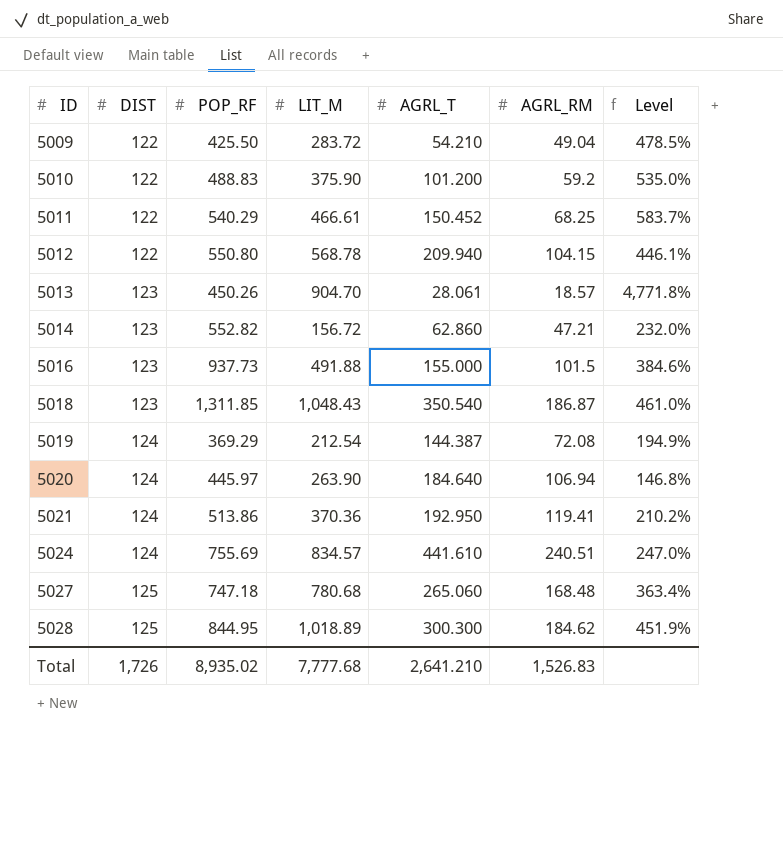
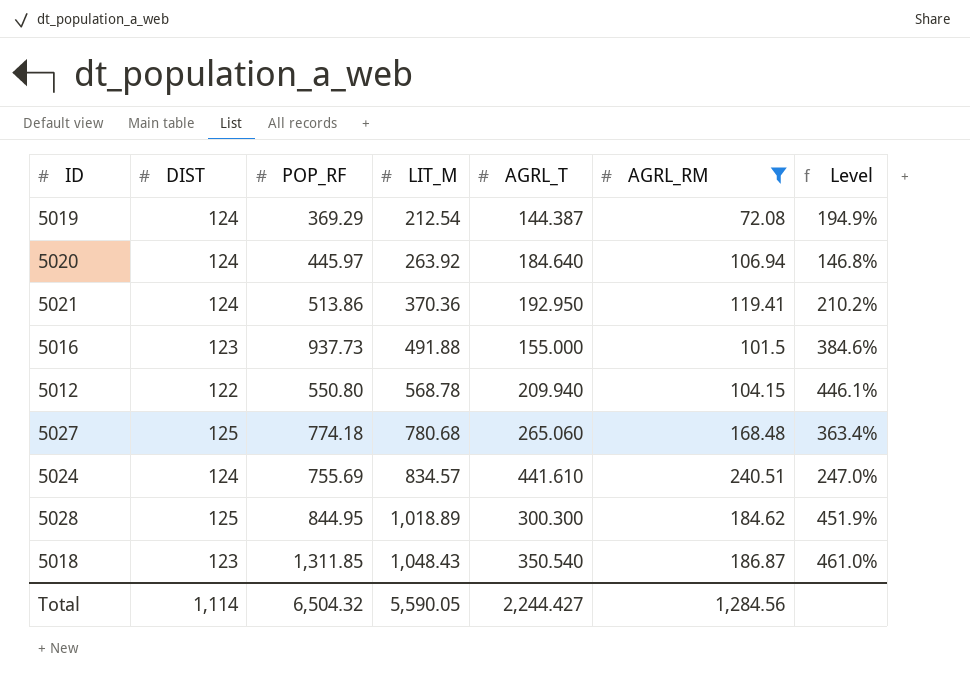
filter: none -> AGRL_RM >= 72.08
row order: ID ascending -> LIT_M ascending
5020 | LIT_M: 263.90 -> 263.92
5027 | POP_RF: 747.18 -> 774.18
Total | DIST: 1,726 -> 1,114
Total | POP_RF: 8,935.02 -> 6,504.32
Total | LIT_M: 7,777.68 -> 5,590.05
Total | AGRL_T: 2,641.210 -> 2,244.427
Total | AGRL_RM: 1,526.83 -> 1,284.56

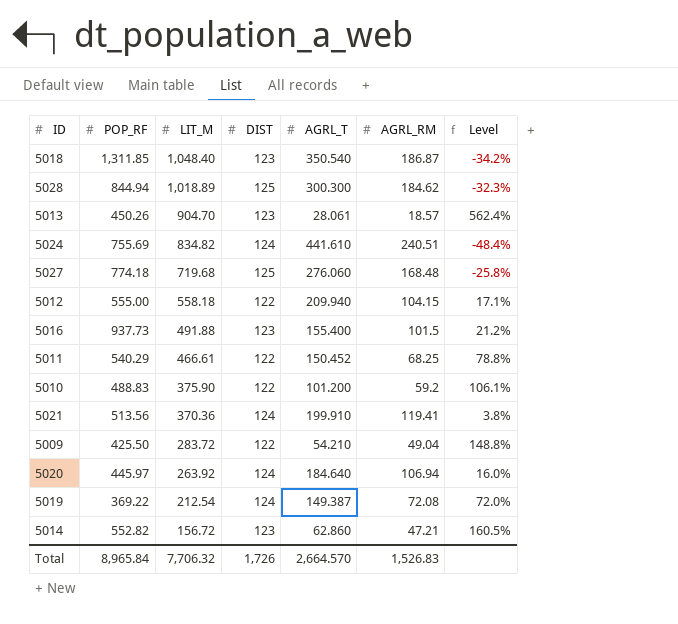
filter: AGRL_RM >= 72.08 -> none
row order: LIT_M ascending -> LIT_M descending
column DIST | position: 2 -> 4
column Level | formula: ([LIT_M] - [AGRL_RM]) / [AGRL_RM] -> ([DIST] - [AGRL_RM]) / [AGRL_RM]
5018 | LIT_M: 1,048.43 -> 1,048.40
5028 | POP_RF: 844.95 -> 844.94
5024 | LIT_M: 834.57 -> 834.82
5027 | LIT_M: 780.68 -> 719.68
5027 | AGRL_T: 265.060 -> 276.060
5012 | POP_RF: 550.80 -> 555.00
5012 | LIT_M: 568.78 -> 558.18
5016 | AGRL_T: 155.000 -> 155.400
5021 | POP_RF: 513.86 -> 513.56
5021 | AGRL_T: 192.950 -> 199.910
5019 | POP_RF: 369.29 -> 369.22
5019 | AGRL_T: 144.387 -> 149.387
Total | POP_RF: 6,504.32 -> 8,965.84
Total | LIT_M: 5,590.05 -> 7,706.32
Total | DIST: 1,114 -> 1,726
Total | AGRL_T: 2,244.427 -> 2,664.570
Total | AGRL_RM: 1,284.56 -> 1,526.83

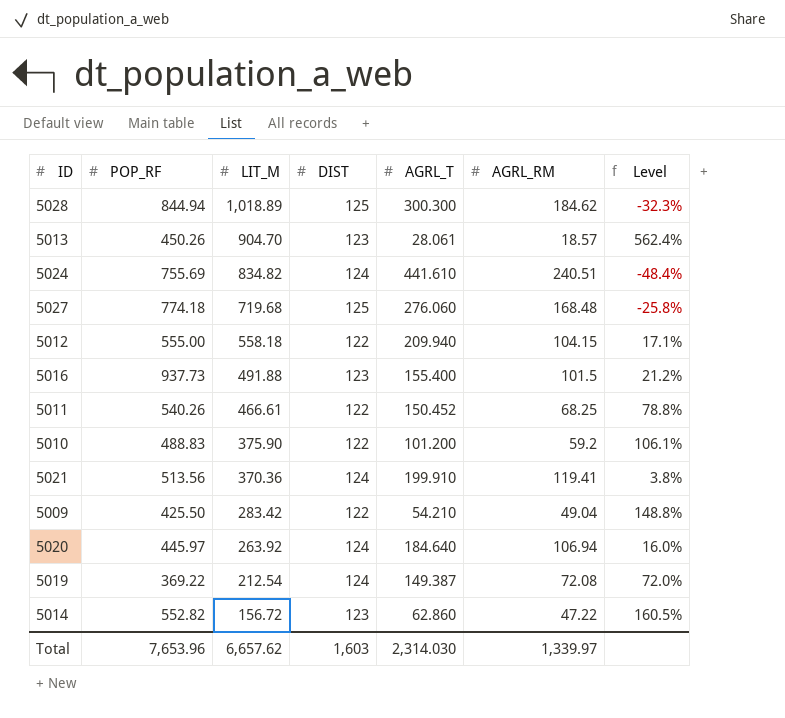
row 5018: 1,311.85 | 1,048.40 | 123 | 350.540 | 186.87 | -34.2% -> none
5011 | POP_RF: 540.29 -> 540.26
5009 | LIT_M: 283.72 -> 283.42
5014 | AGRL_RM: 47.21 -> 47.22
Total | POP_RF: 8,965.84 -> 7,653.96
Total | LIT_M: 7,706.32 -> 6,657.62
Total | DIST: 1,726 -> 1,603
Total | AGRL_T: 2,664.570 -> 2,314.030
Total | AGRL_RM: 1,526.83 -> 1,339.97

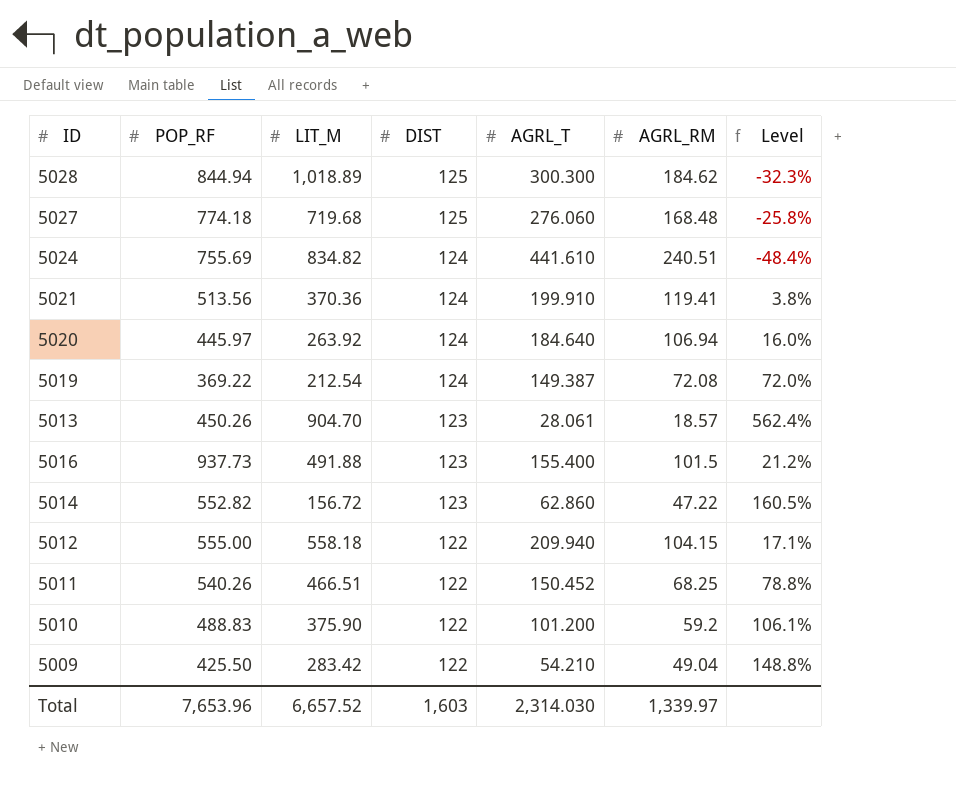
row order: LIT_M descending -> DIST descending
5011 | LIT_M: 466.61 -> 466.51
Total | LIT_M: 6,657.62 -> 6,657.52

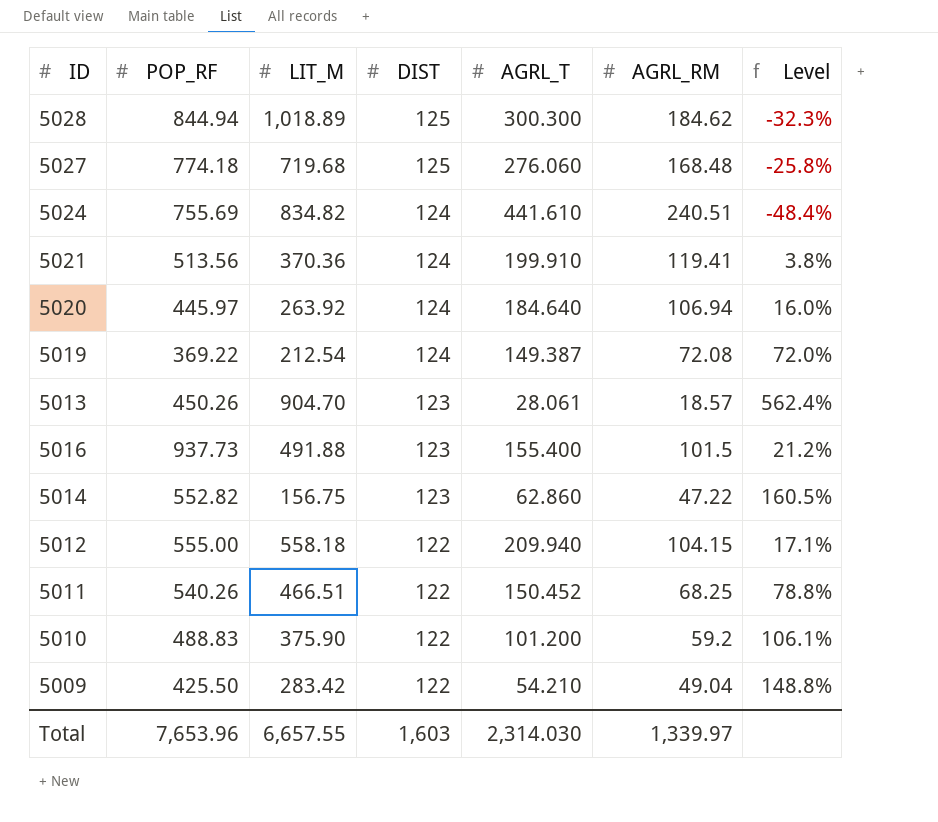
5014 | LIT_M: 156.72 -> 156.75
Total | LIT_M: 6,657.52 -> 6,657.55

